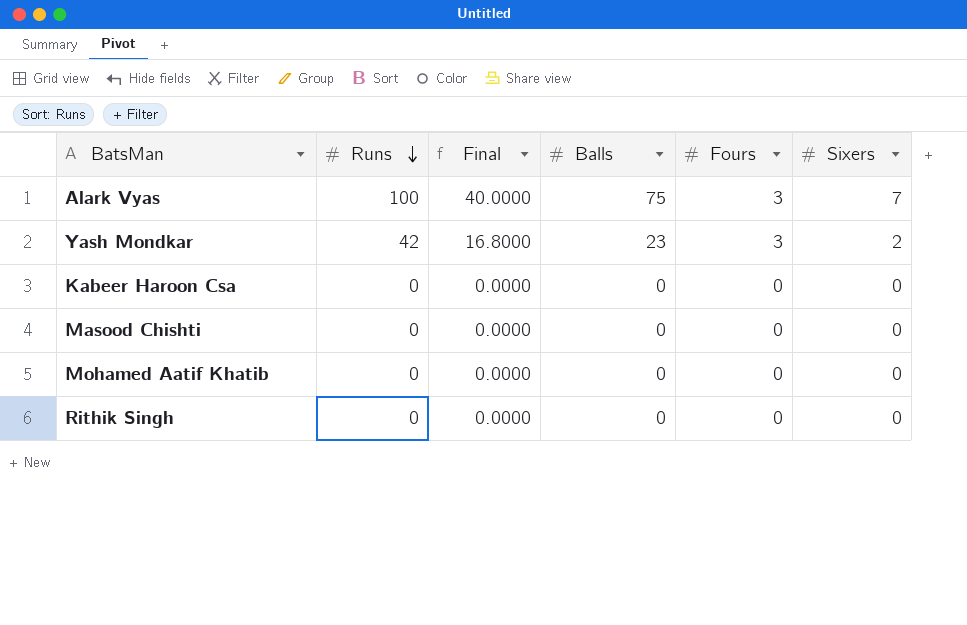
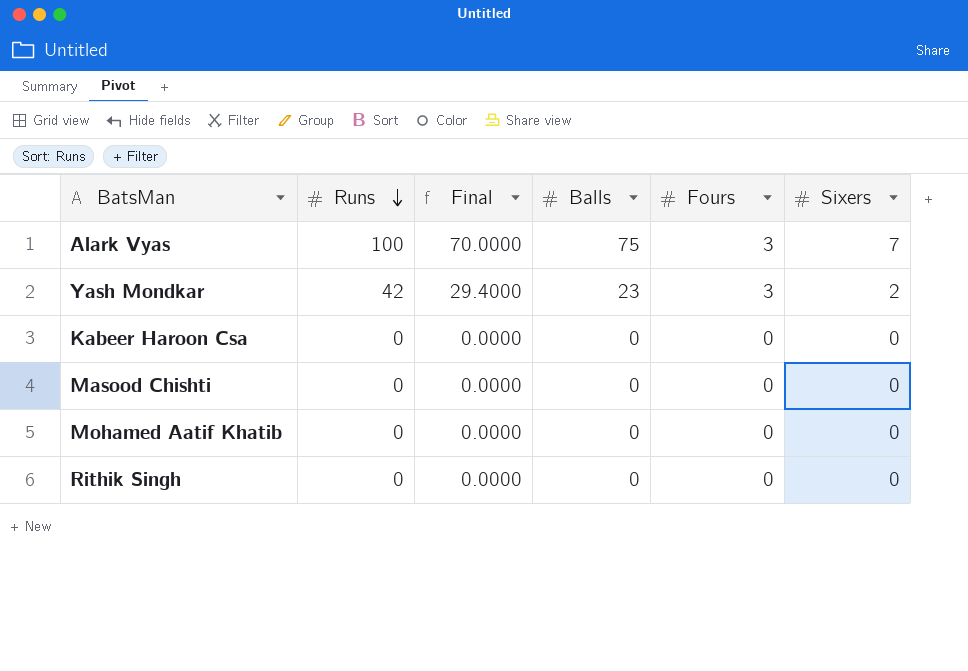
column Final | formula: [Runs] * 0.4 -> [Runs] * 0.7

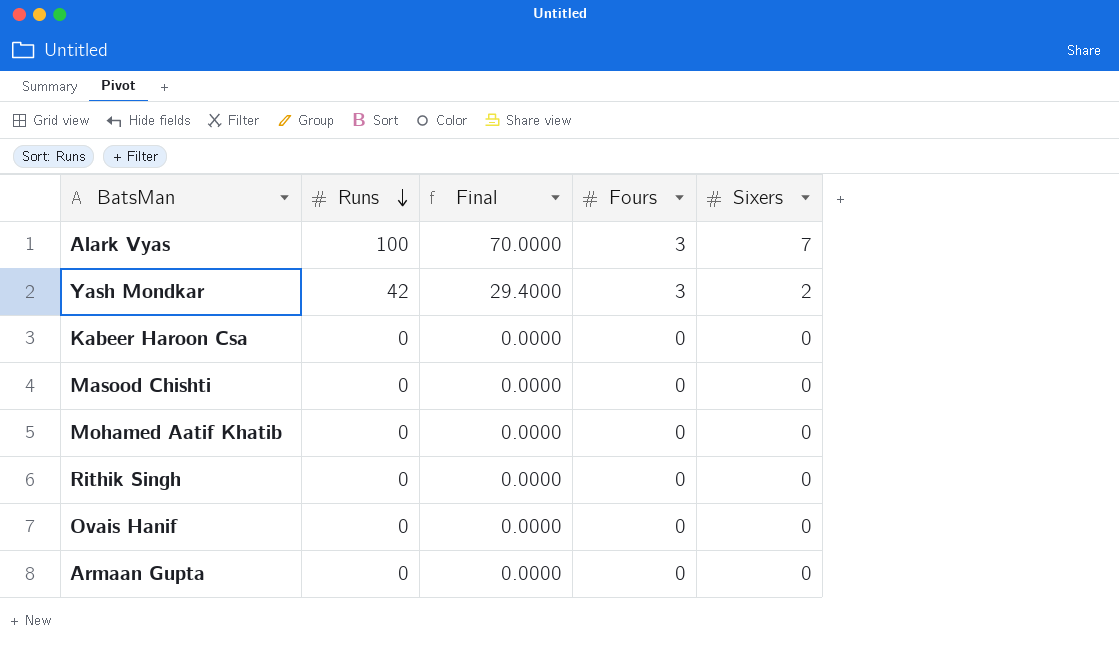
column Balls | position: 4 -> none
row Ovais Hanif: none -> 0 | 0.0000 | 0 | 0
row Armaan Gupta: none -> 0 | 0.0000 | 0 | 0

